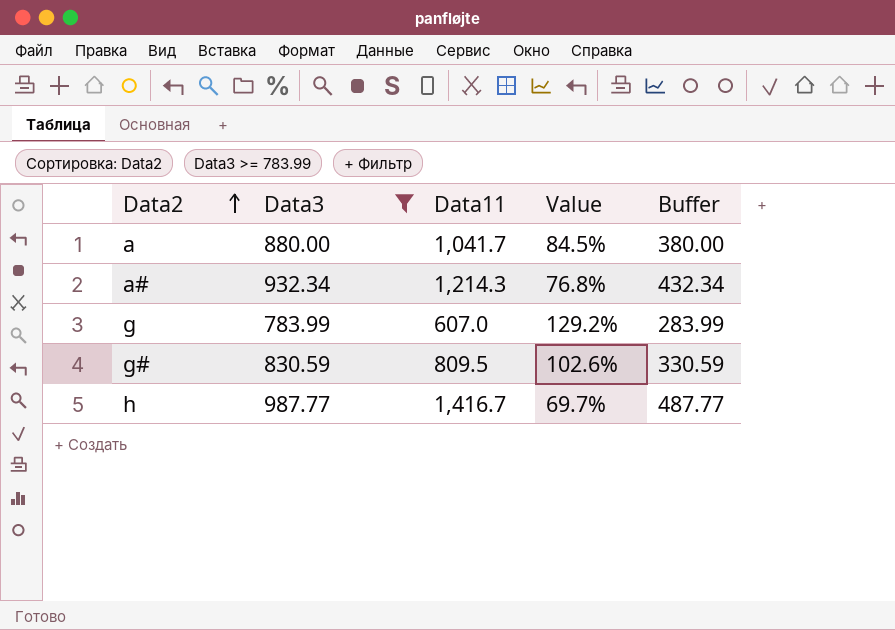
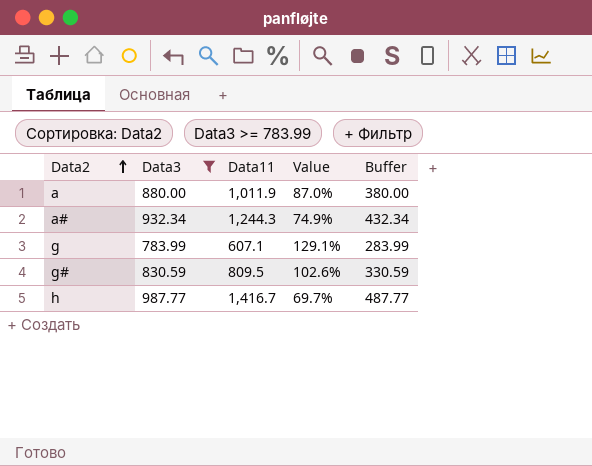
a | Data11: 1,041.7 -> 1,011.9
a | Value: 84.5% -> 87.0%
a# | Data11: 1,214.3 -> 1,244.3
a# | Value: 76.8% -> 74.9%
g | Data11: 607.0 -> 607.1
g | Value: 129.2% -> 129.1%

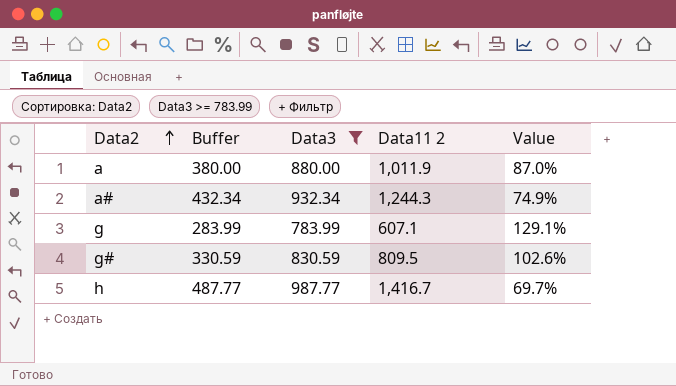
column Buffer | position: 5 -> 2
column name: Data11 -> Data11 2

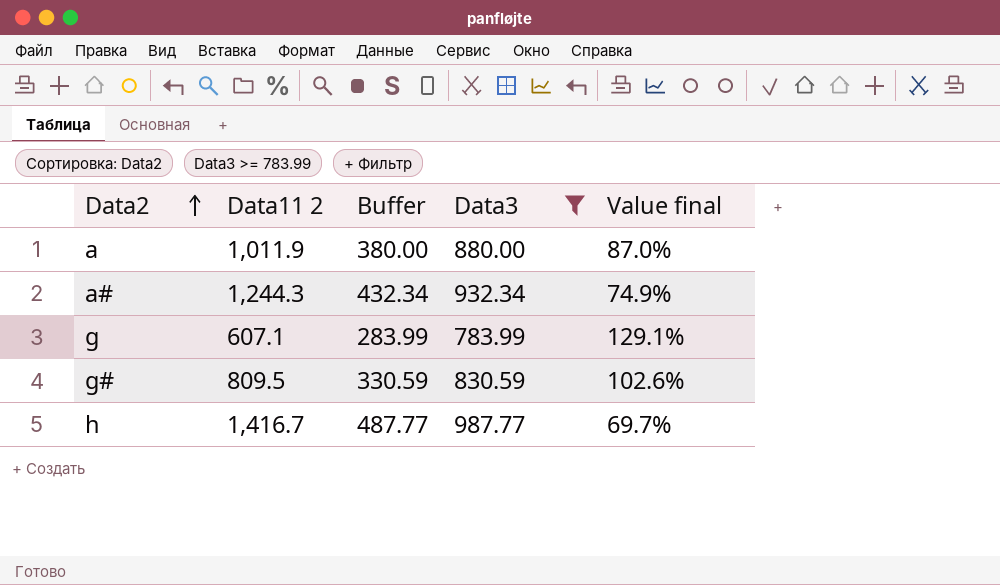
column Data11 2 | position: 4 -> 2
column name: Value -> Value final

